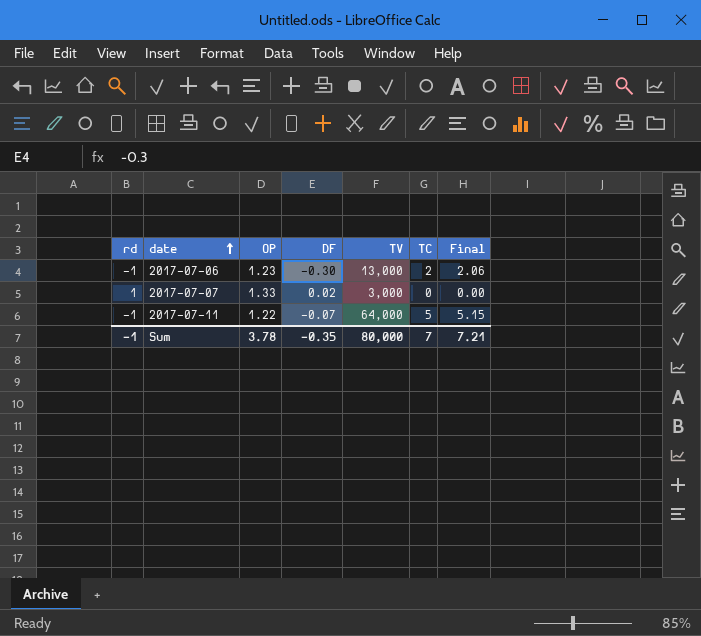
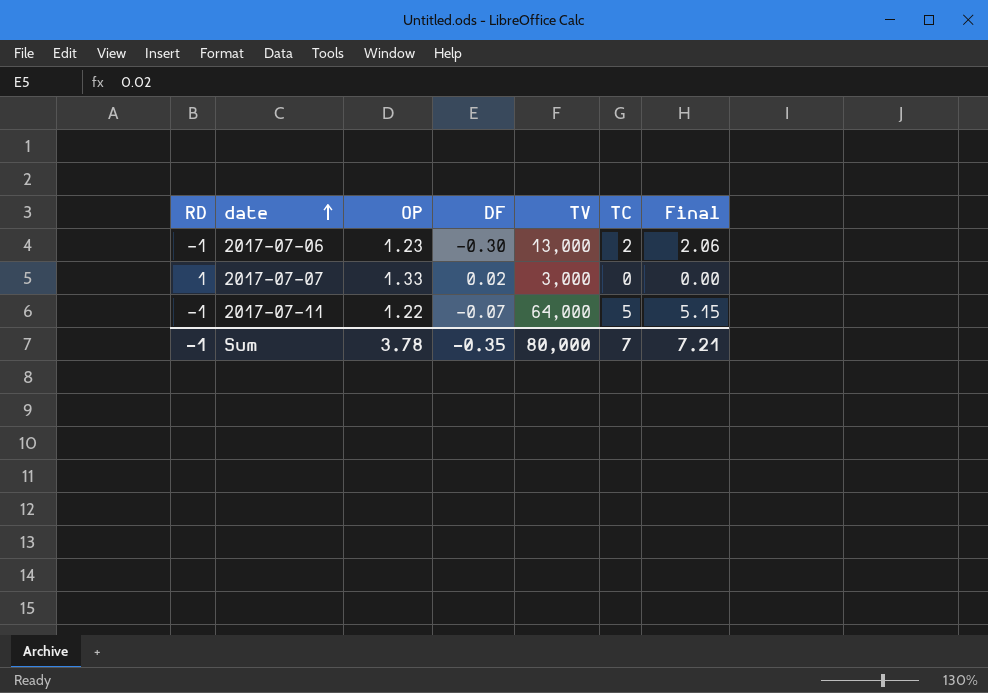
column name: rd -> RD

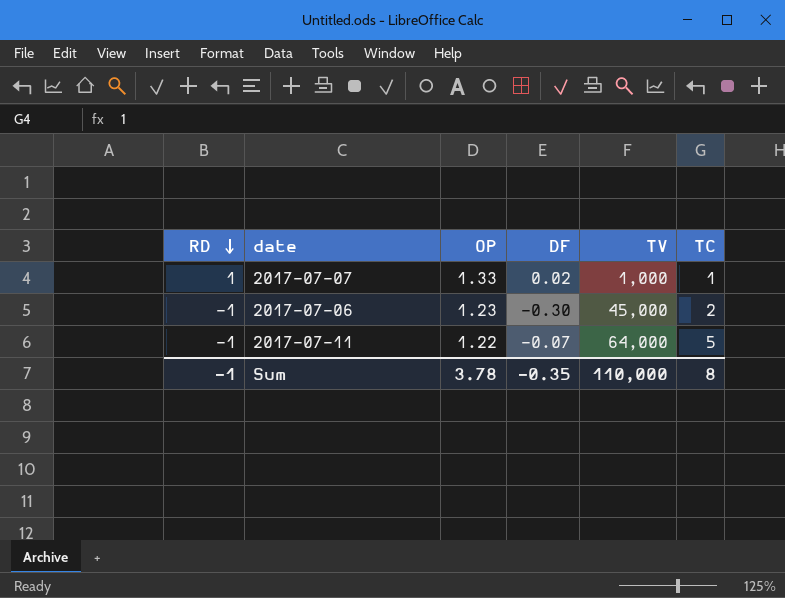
row order: date ascending -> RD descending
column Final | formula: [TC] * 1.03 -> none
2017-07-07 | TV: 3,000 -> 1,000
2017-07-07 | TC: 0 -> 1
2017-07-06 | TV: 13,000 -> 45,000
Sum | TV: 80,000 -> 110,000
Sum | TC: 7 -> 8

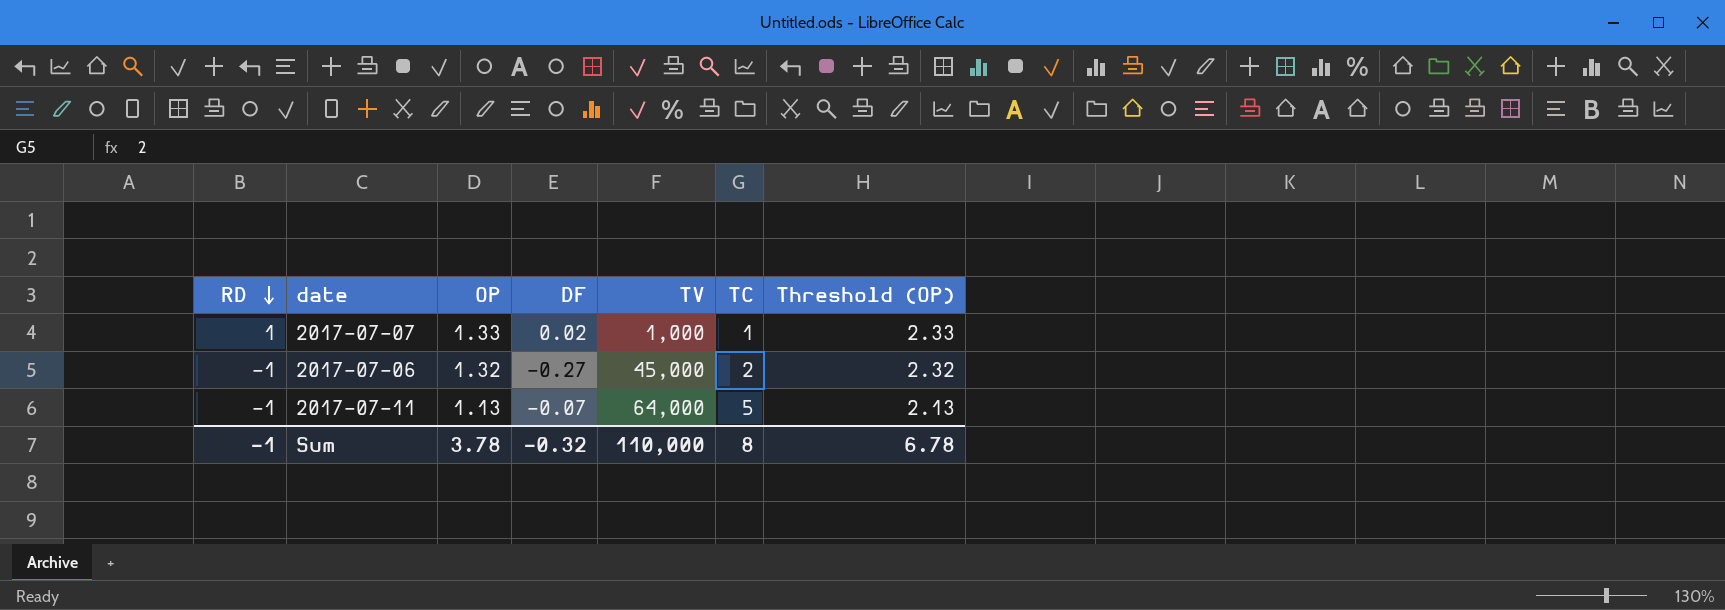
column Threshold (OP) | formula: none -> [OP] + 1
2017-07-06 | OP: 1.23 -> 1.32
2017-07-06 | DF: -0.30 -> -0.27
2017-07-11 | OP: 1.22 -> 1.13
Sum | DF: -0.35 -> -0.32

